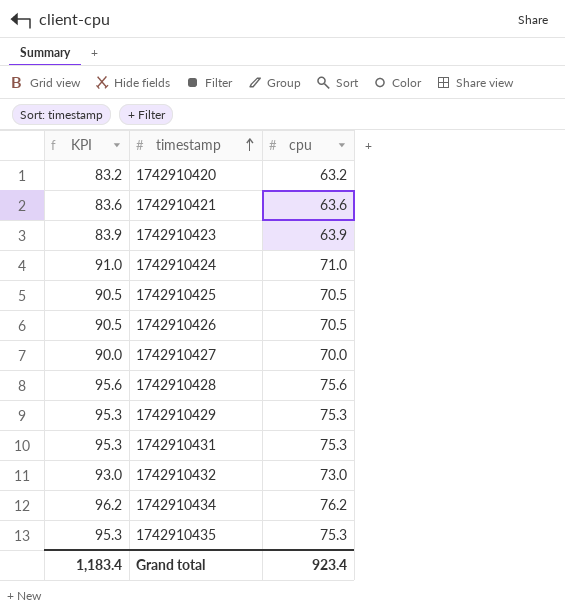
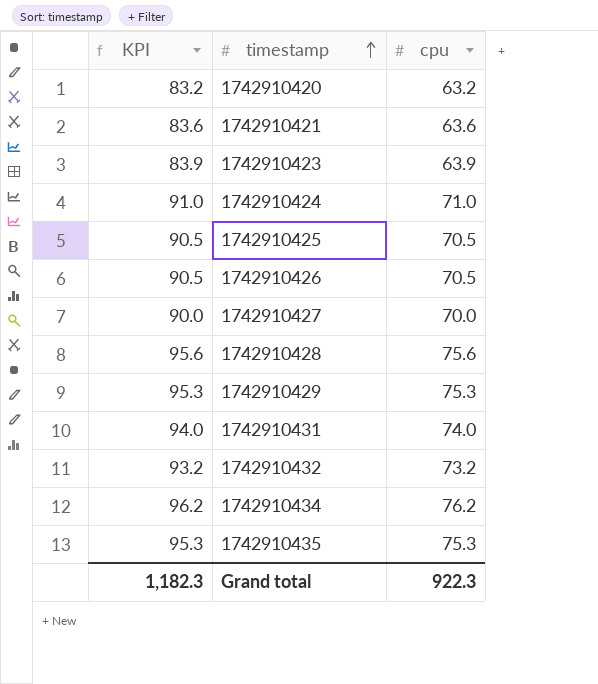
1742910431 | KPI: 95.3 -> 94.0
1742910431 | cpu: 75.3 -> 74.0
1742910432 | KPI: 93.0 -> 93.2
1742910432 | cpu: 73.0 -> 73.2
Grand total | KPI: 1,183.4 -> 1,182.3
Grand total | cpu: 923.4 -> 922.3

